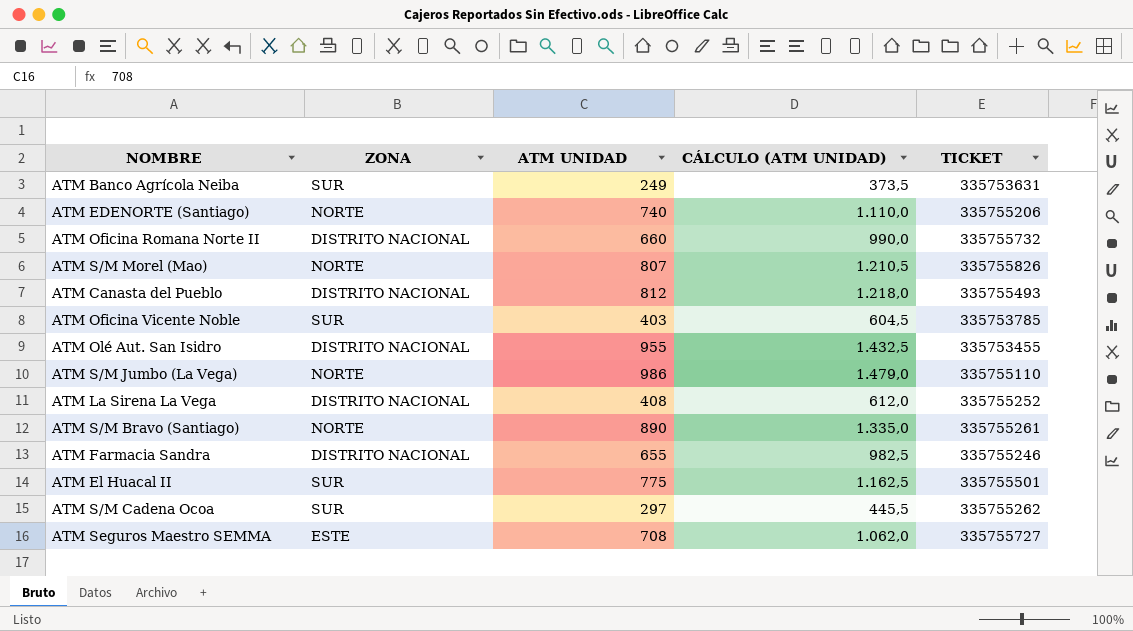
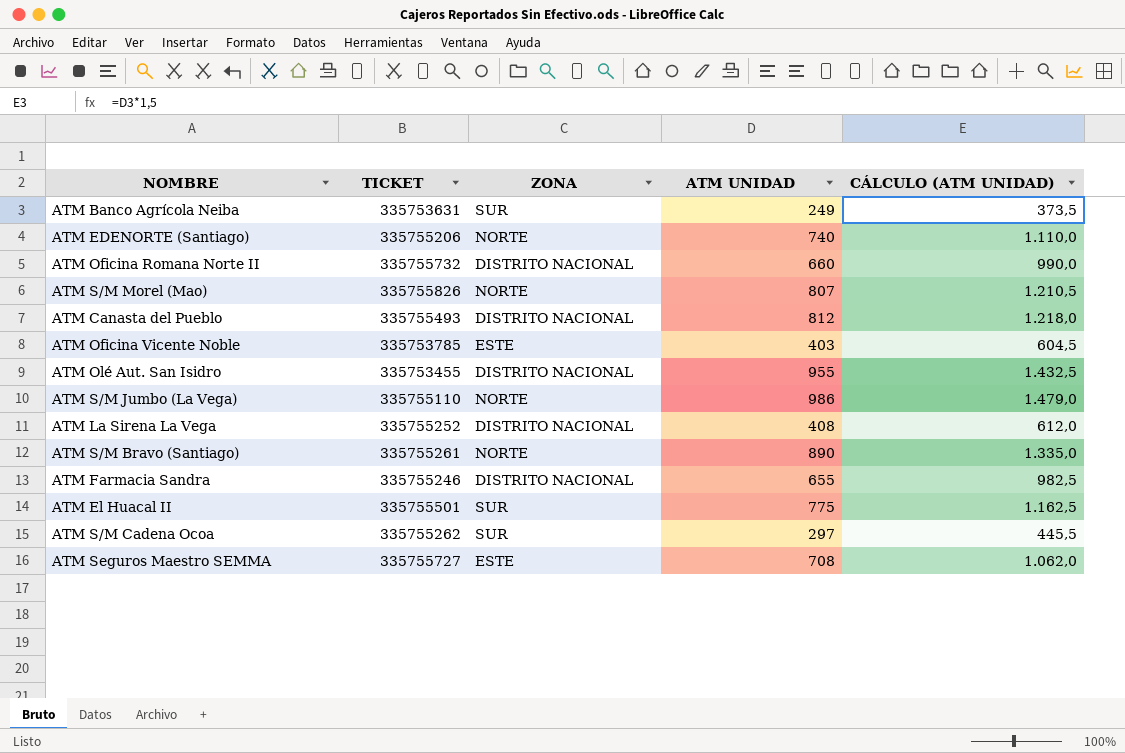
column TICKET | position: 5 -> 2
ATM Oficina Vicente Noble | ZONA: SUR -> ESTE

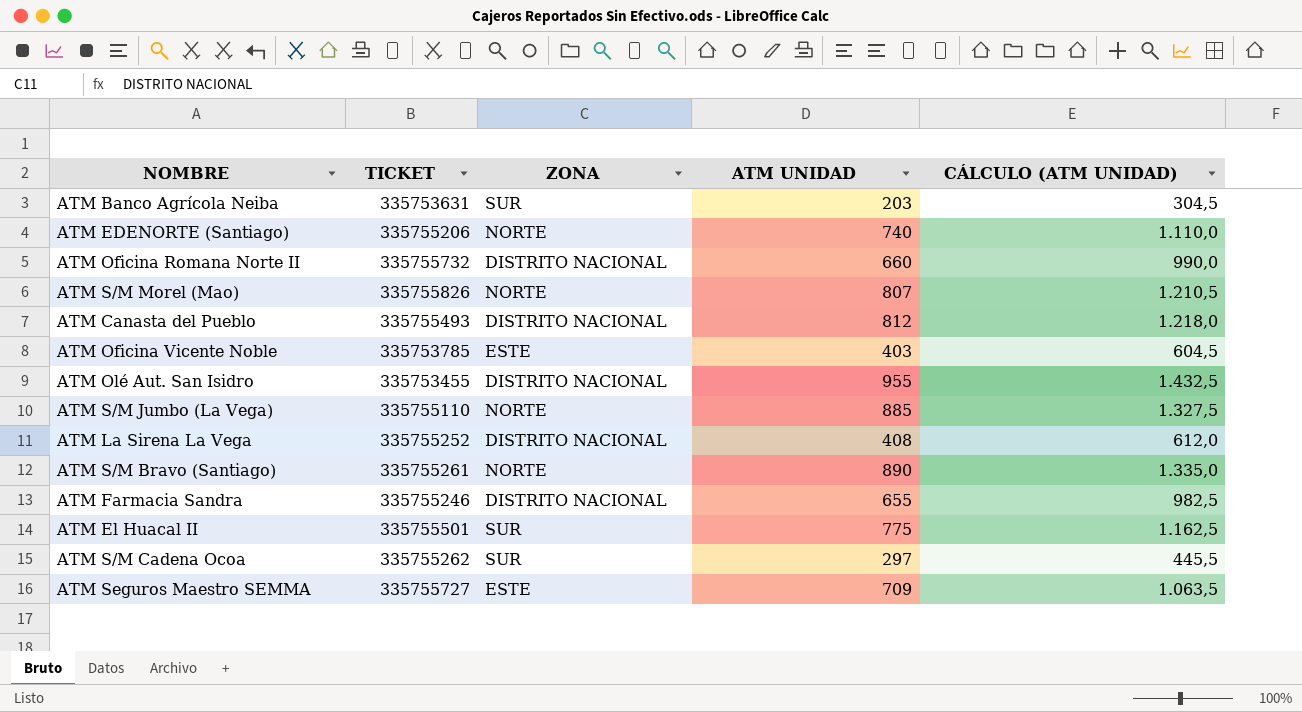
ATM Banco Agrícola Neiba | ATM UNIDAD: 249 -> 203
ATM Banco Agrícola Neiba | CÁLCULO (ATM UNIDAD): 373,5 -> 304,5
ATM S/M Jumbo (La Vega) | ATM UNIDAD: 986 -> 885
ATM S/M Jumbo (La Vega) | CÁLCULO (ATM UNIDAD): 1.479,0 -> 1.327,5
ATM Seguros Maestro SEMMA | ATM UNIDAD: 708 -> 709
ATM Seguros Maestro SEMMA | CÁLCULO (ATM UNIDAD): 1.062,0 -> 1.063,5

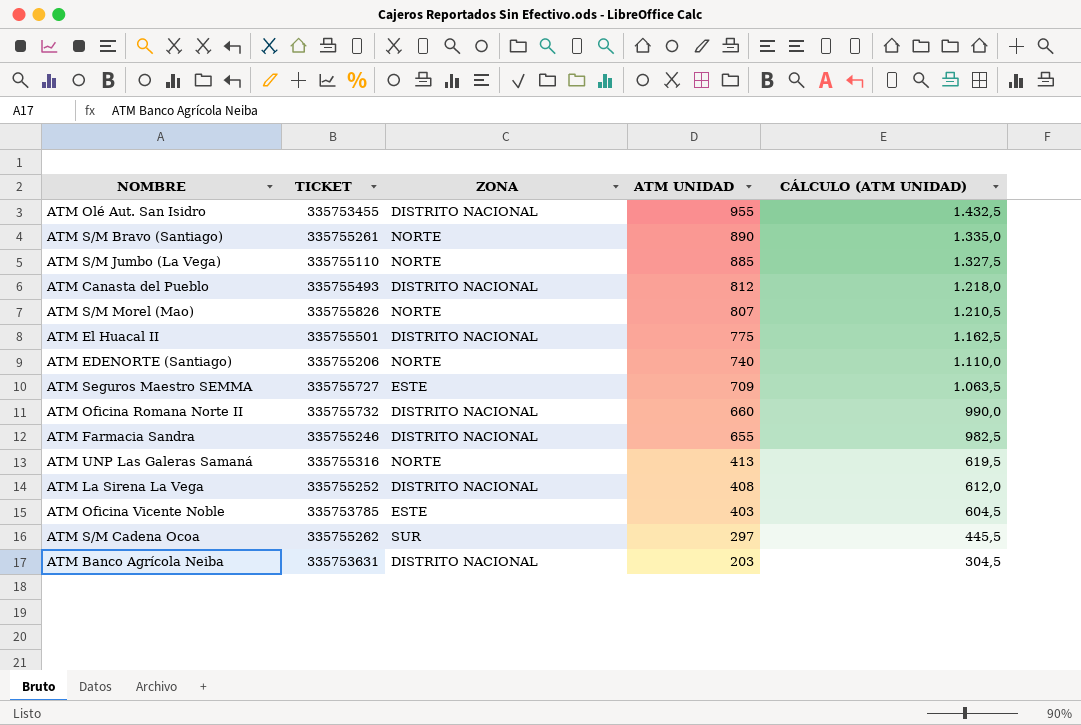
row order: none -> ATM UNIDAD descending
ATM El Huacal II | ZONA: SUR -> DISTRITO NACIONAL
row ATM UNP Las Galeras Samaná: none -> 335755316 | NORTE | 413 | 619,5
ATM Banco Agrícola Neiba | ZONA: SUR -> DISTRITO NACIONAL

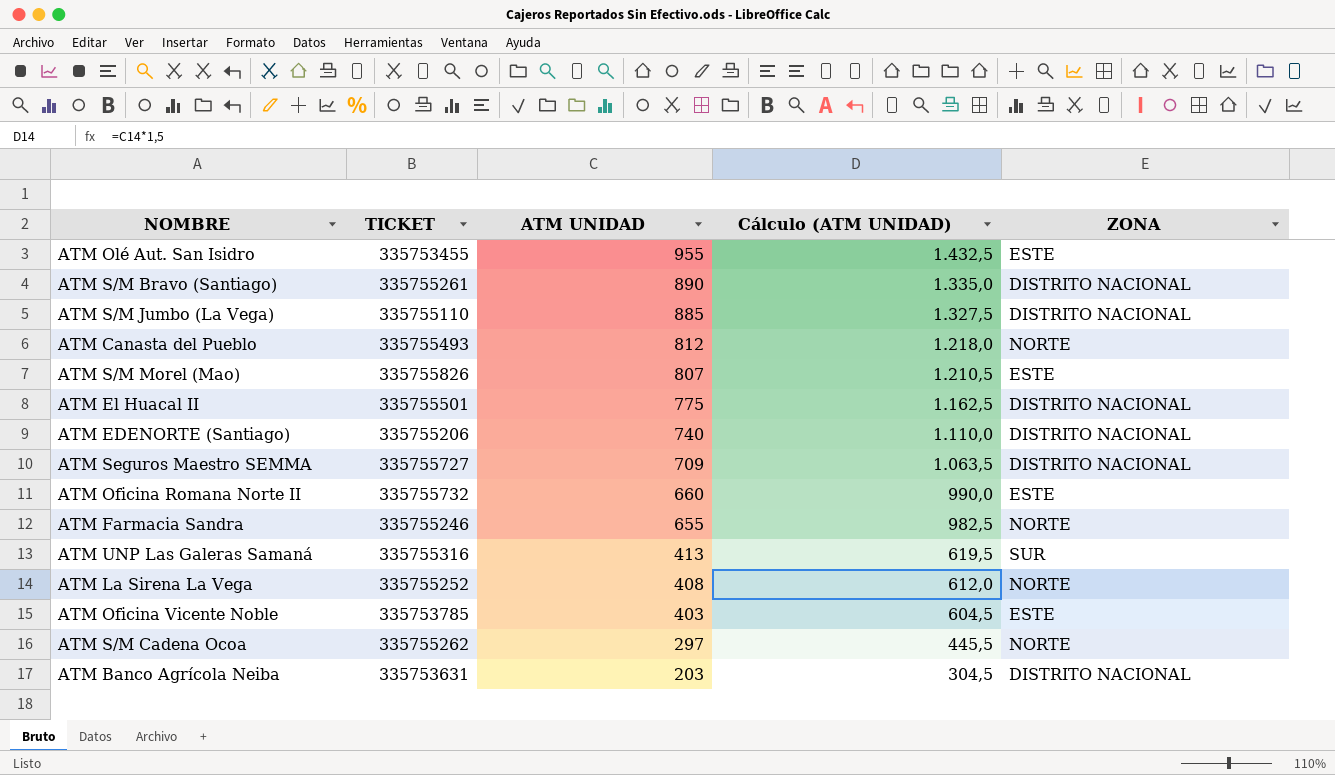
column name: CÁLCULO (ATM UNIDAD) -> Cálculo (ATM UNIDAD)
column ZONA | position: 3 -> 5
ATM Olé Aut. San Isidro | ZONA: DISTRITO NACIONAL -> ESTE
ATM S/M Bravo (Santiago) | ZONA: NORTE -> DISTRITO NACIONAL
ATM S/M Jumbo (La Vega) | ZONA: NORTE -> DISTRITO NACIONAL
ATM Canasta del Pueblo | ZONA: DISTRITO NACIONAL -> NORTE
ATM S/M Morel (Mao) | ZONA: NORTE -> ESTE
ATM EDENORTE (Santiago) | ZONA: NORTE -> DISTRITO NACIONAL
ATM Seguros Maestro SEMMA | ZONA: ESTE -> DISTRITO NACIONAL
ATM Oficina Romana Norte II | ZONA: DISTRITO NACIONAL -> ESTE
ATM Farmacia Sandra | ZONA: DISTRITO NACIONAL -> NORTE
ATM UNP Las Galeras Samaná | ZONA: NORTE -> SUR
ATM La Sirena La Vega | ZONA: DISTRITO NACIONAL -> NORTE
ATM S/M Cadena Ocoa | ZONA: SUR -> NORTE

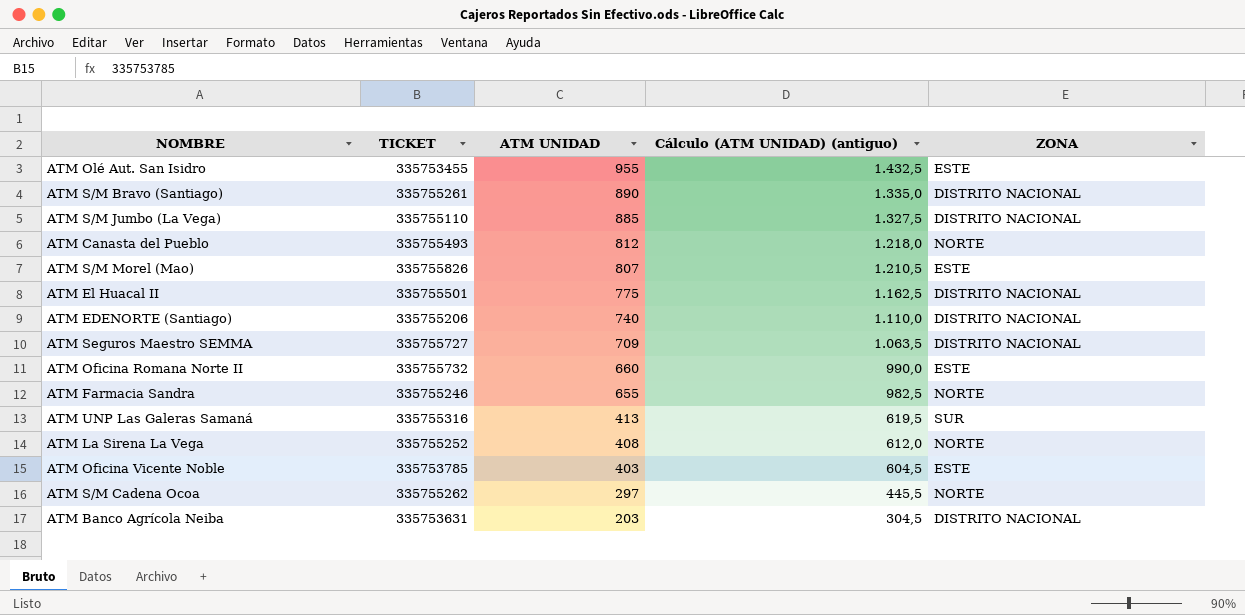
column name: Cálculo (ATM UNIDAD) -> Cálculo (ATM UNIDAD) (antiguo)

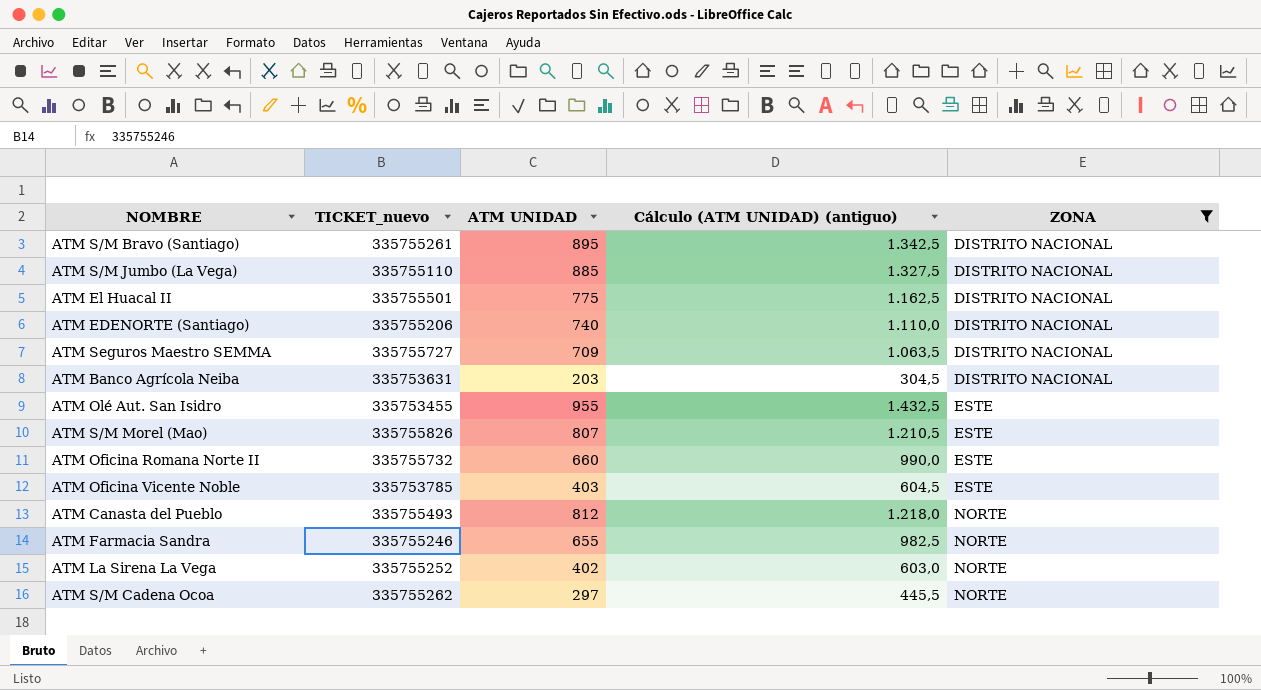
filter: none -> ZONA != SUR
row order: ATM UNIDAD descending -> ZONA ascending
column name: TICKET -> TICKET_nuevo
ATM S/M Bravo (Santiago) | ATM UNIDAD: 890 -> 895
ATM S/M Bravo (Santiago) | Cálculo (ATM UNIDAD) (antiguo): 1.335,0 -> 1.342,5
ATM La Sirena La Vega | ATM UNIDAD: 408 -> 402
ATM La Sirena La Vega | Cálculo (ATM UNIDAD) (antiguo): 612,0 -> 603,0

